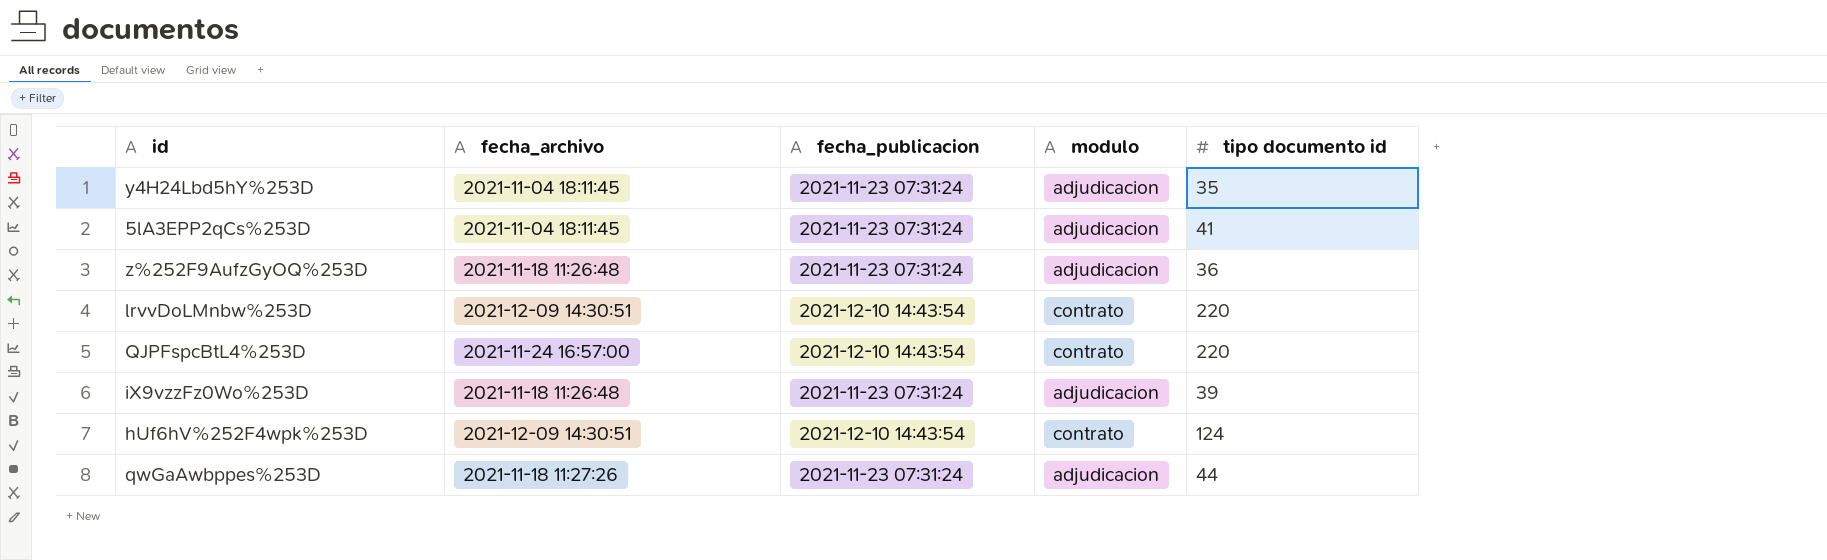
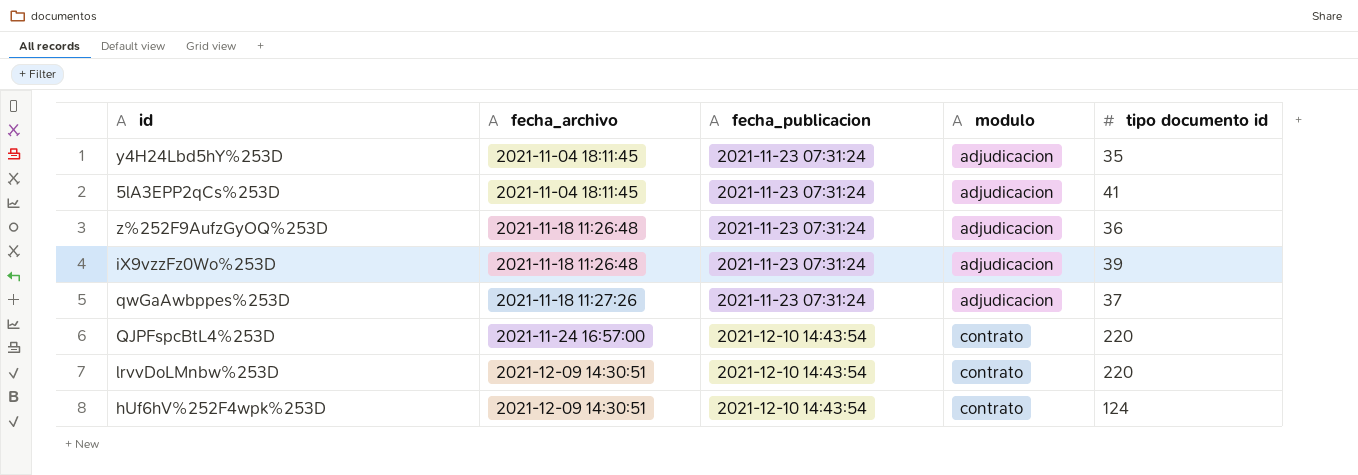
row order: none -> fecha_archivo ascending
qwGaAwbppes%253D | tipo documento id: 44 -> 37

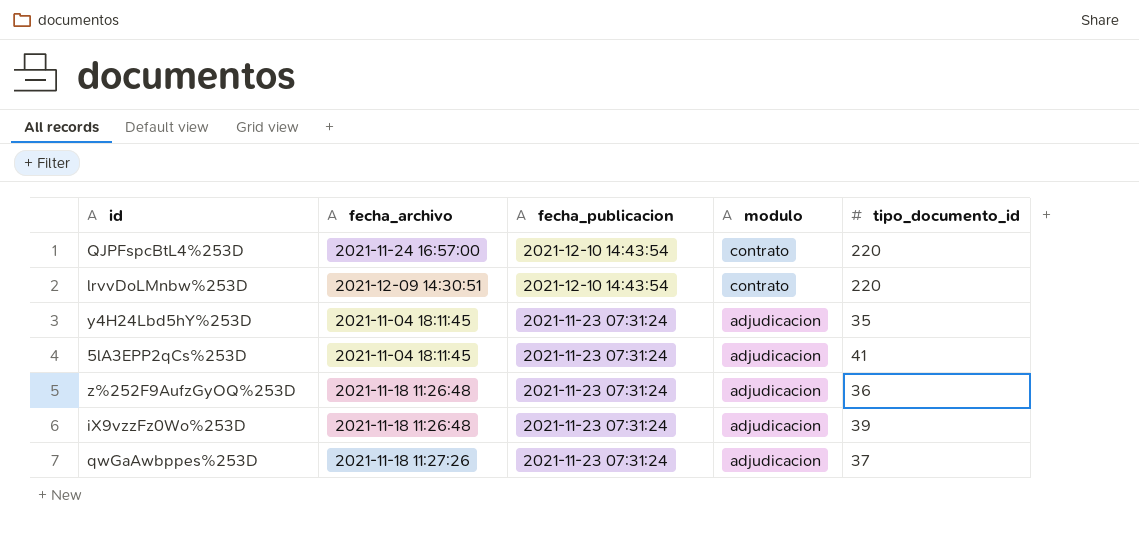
row order: fecha_archivo ascending -> fecha_publicacion descending
column name: tipo documento id -> tipo_documento_id
row hUf6hV%252F4wpk%253D: 2021-12-09 14:30:51 | 2021-12-10 14:43:54 | contrato | 124 -> none

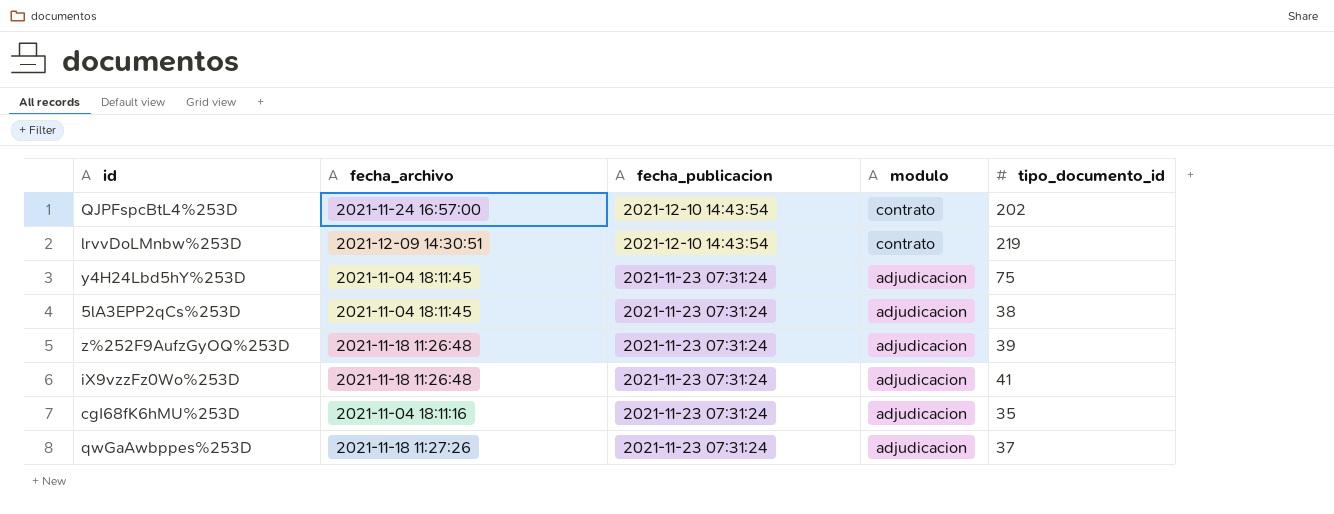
QJPFspcBtL4%253D | tipo_documento_id: 220 -> 202
lrvvDoLMnbw%253D | tipo_documento_id: 220 -> 219
y4H24Lbd5hY%253D | tipo_documento_id: 35 -> 75
5lA3EPP2qCs%253D | tipo_documento_id: 41 -> 38
z%252F9AufzGyOQ%253D | tipo_documento_id: 36 -> 39
iX9vzzFz0Wo%253D | tipo_documento_id: 39 -> 41
row cgI68fK6hMU%253D: none -> 2021-11-04 18:11:16 | 2021-11-23 07:31:24 | adjudicacion | 35

